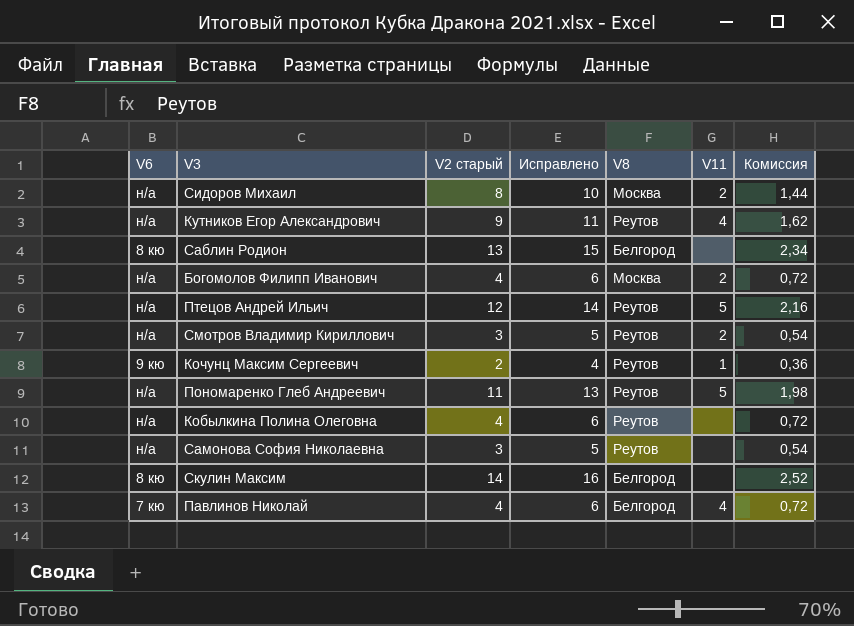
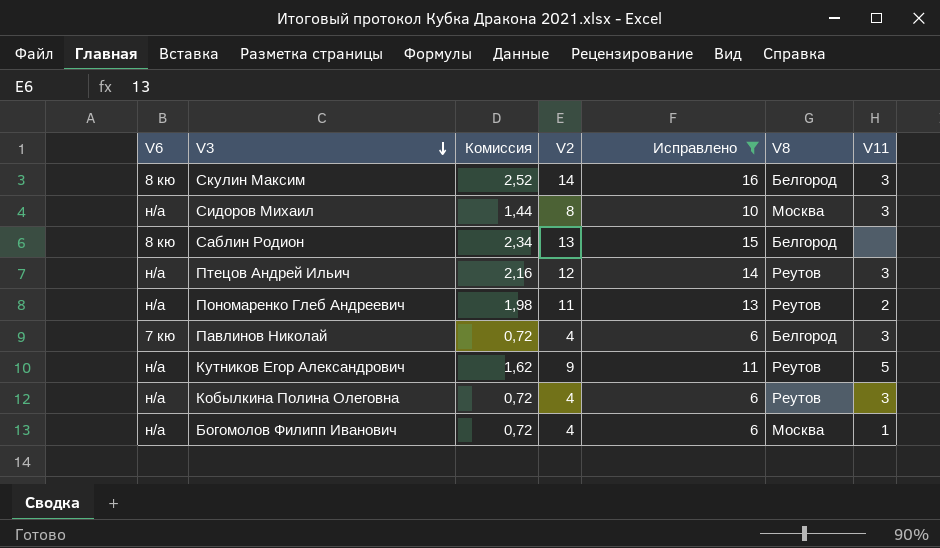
filter: none -> Исправлено >= 6
row order: none -> V3 descending
column Комиссия | position: 7 -> 3
column name: V2 старый -> V2
Скулин Максим | V11: none -> 3
Сидоров Михаил | V11: 2 -> 3
Птецов Андрей Ильич | V11: 5 -> 3
Пономаренко Глеб Андреевич | V11: 5 -> 2
Павлинов Николай | V11: 4 -> 3
Кутников Егор Александрович | V11: 4 -> 5
Кобылкина Полина Олеговна | V11: none -> 3
Богомолов Филипп Иванович | V11: 2 -> 1

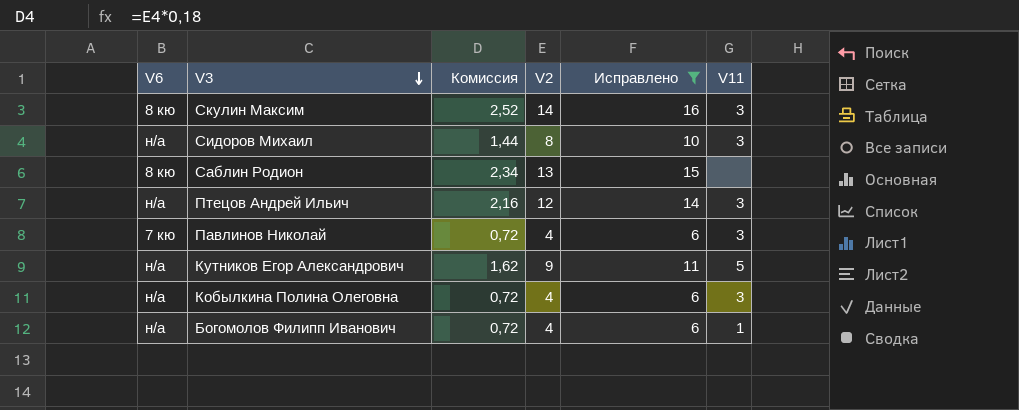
column V8 | position: 6 -> none
row Пономаренко Глеб Андреевич: н/а | 1,98 | 11 | 13 | Реутов | 2 -> none

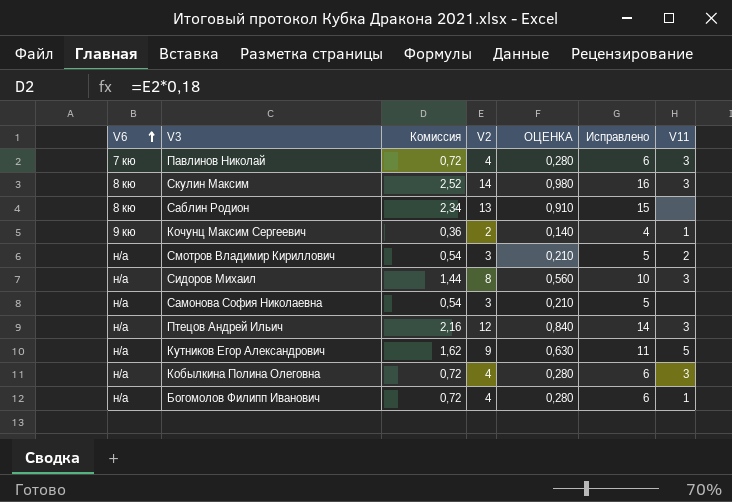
filter: Исправлено >= 6 -> none
row order: V3 descending -> V6 ascending
column ОЦЕНКА | formula: none -> [V2] * 0,07

